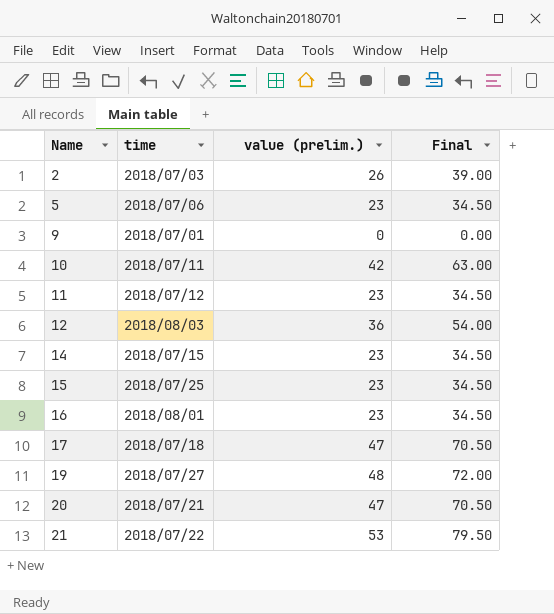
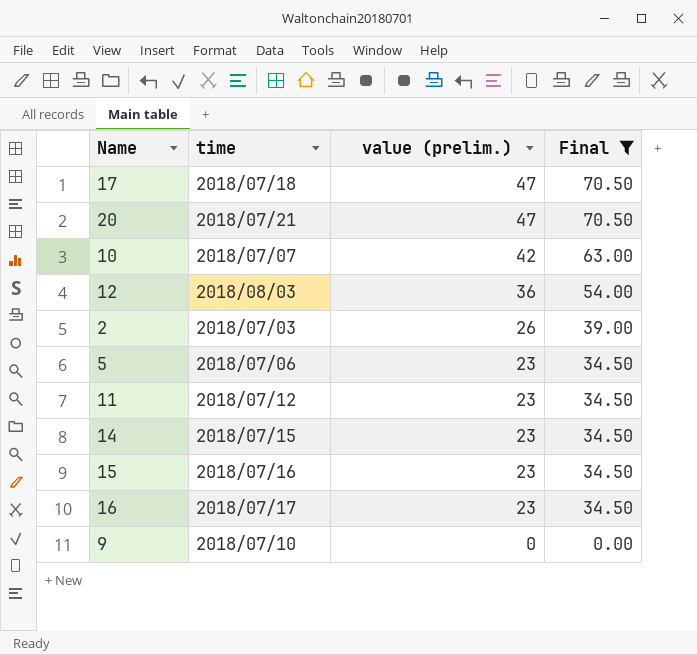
filter: none -> Final <= 70.50
row order: Name ascending -> value (prelim.) descending
10 | time: 2018/07/11 -> 2018/07/07
15 | time: 2018/07/25 -> 2018/07/16
16 | time: 2018/08/01 -> 2018/07/17
9 | time: 2018/07/01 -> 2018/07/10

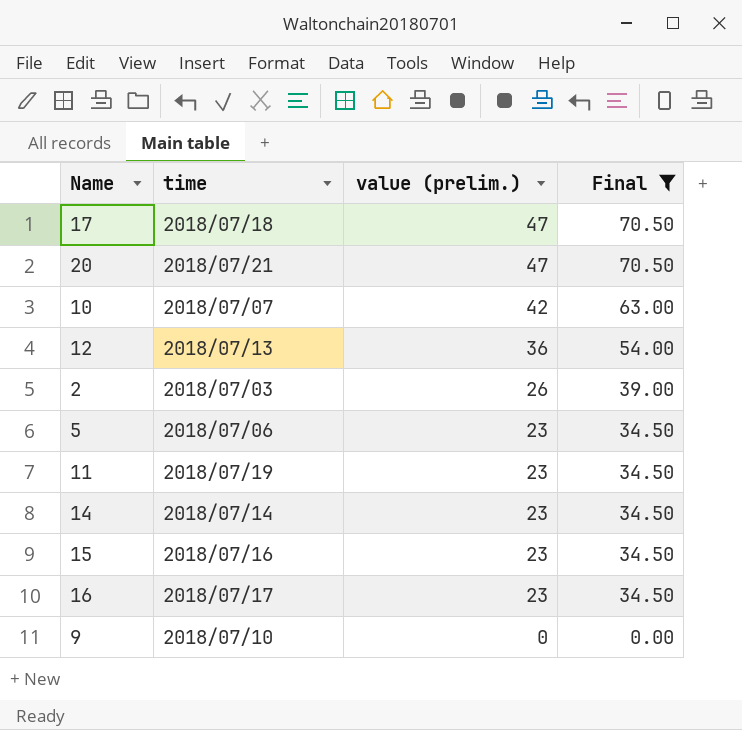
12 | time: 2018/08/03 -> 2018/07/13
11 | time: 2018/07/12 -> 2018/07/19
14 | time: 2018/07/15 -> 2018/07/14

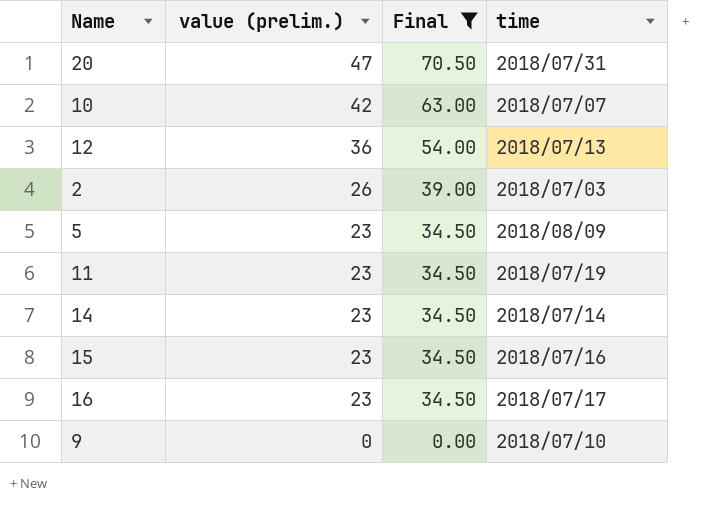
column time | position: 2 -> 4
row 17: 2018/07/18 | 47 | 70.50 -> none
20 | time: 2018/07/21 -> 2018/07/31
5 | time: 2018/07/06 -> 2018/08/09

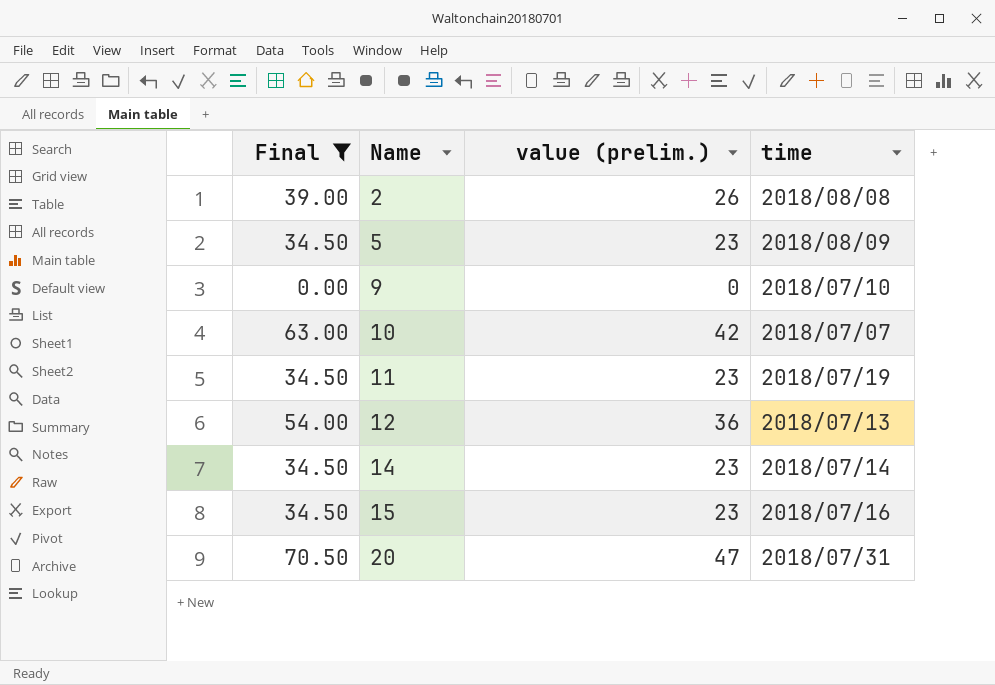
row order: value (prelim.) descending -> Name ascending
column Final | position: 3 -> 1
row 16: 23 | 34.50 | 2018/07/17 -> none
2 | time: 2018/07/03 -> 2018/08/08

